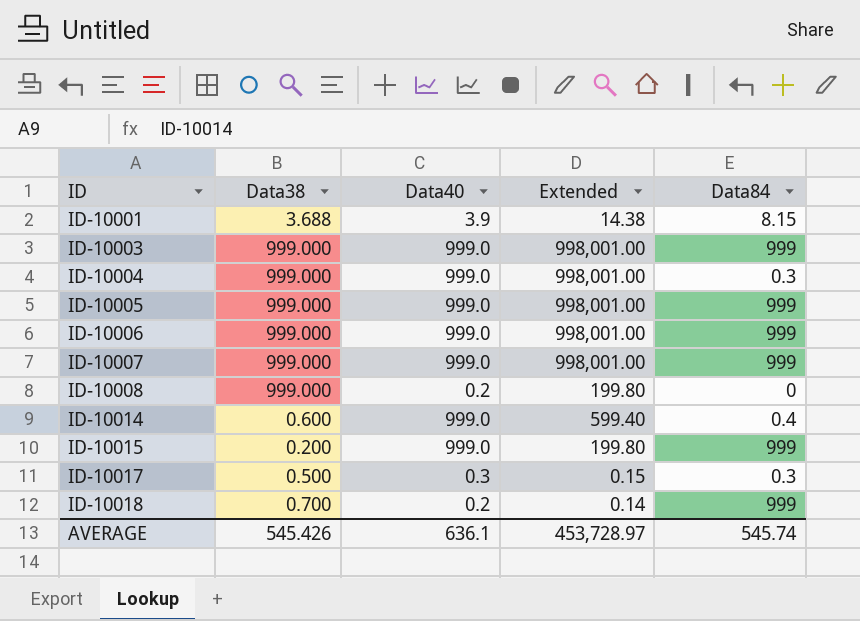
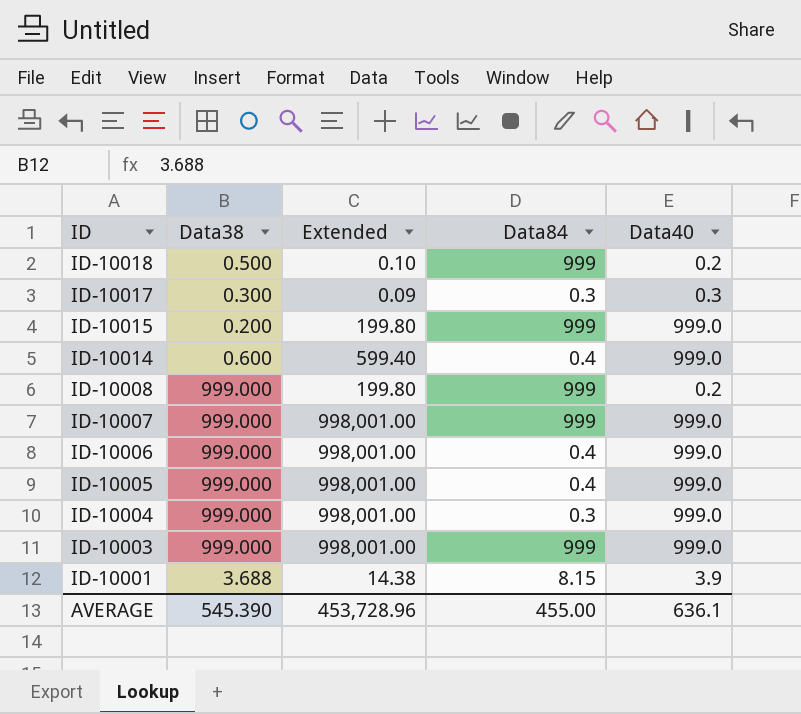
row order: ID ascending -> ID descending
column Data40 | position: 3 -> 5
ID-10018 | Data38: 0.700 -> 0.500
ID-10018 | Extended: 0.14 -> 0.10
ID-10017 | Data38: 0.500 -> 0.300
ID-10017 | Extended: 0.15 -> 0.09
ID-10008 | Data84: 0 -> 999
ID-10006 | Data84: 999 -> 0.4
ID-10005 | Data84: 999 -> 0.4
AVERAGE | Data38: 545.426 -> 545.390
AVERAGE | Extended: 453,728.97 -> 453,728.96
AVERAGE | Data84: 545.74 -> 455.00

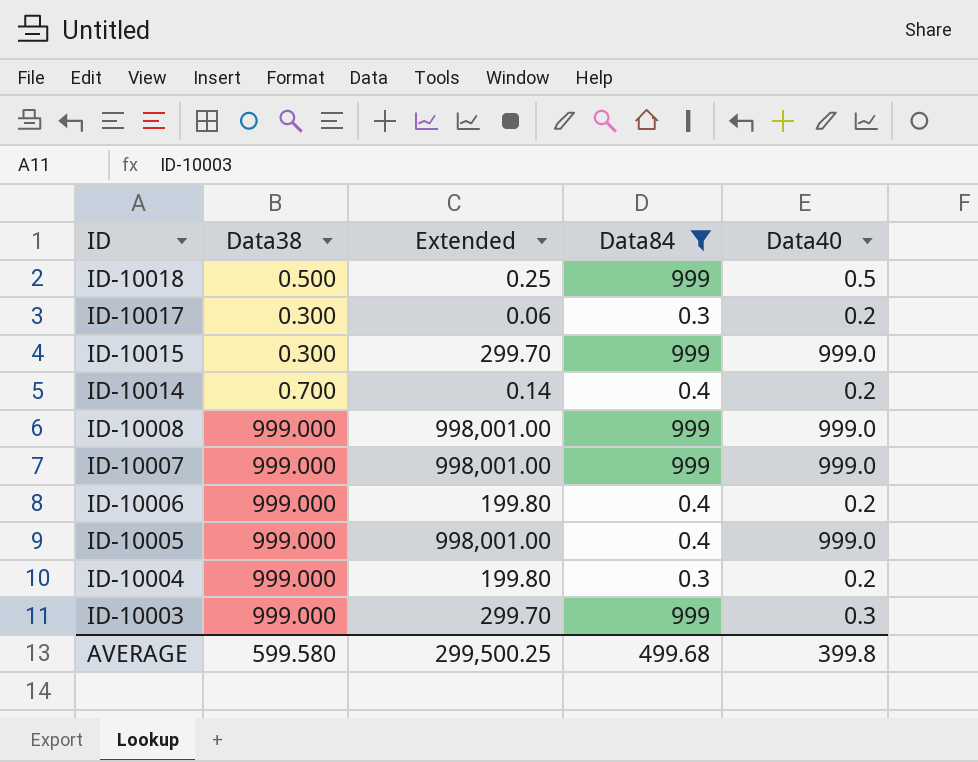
filter: none -> Data84 != 8.15
ID-10018 | Extended: 0.10 -> 0.25
ID-10018 | Data40: 0.2 -> 0.5
ID-10017 | Extended: 0.09 -> 0.06
ID-10017 | Data40: 0.3 -> 0.2
ID-10015 | Data38: 0.200 -> 0.300
ID-10015 | Extended: 199.80 -> 299.70
ID-10014 | Data38: 0.600 -> 0.700
ID-10014 | Extended: 599.40 -> 0.14
ID-10014 | Data40: 999.0 -> 0.2
ID-10008 | Extended: 199.80 -> 998,001.00
ID-10008 | Data40: 0.2 -> 999.0
ID-10006 | Extended: 998,001.00 -> 199.80
ID-10006 | Data40: 999.0 -> 0.2
ID-10004 | Extended: 998,001.00 -> 199.80
ID-10004 | Data40: 999.0 -> 0.2
ID-10003 | Extended: 998,001.00 -> 299.70
ID-10003 | Data40: 999.0 -> 0.3
AVERAGE | Data38: 545.390 -> 599.580
AVERAGE | Extended: 453,728.96 -> 299,500.25
AVERAGE | Data84: 455.00 -> 499.68
AVERAGE | Data40: 636.1 -> 399.8

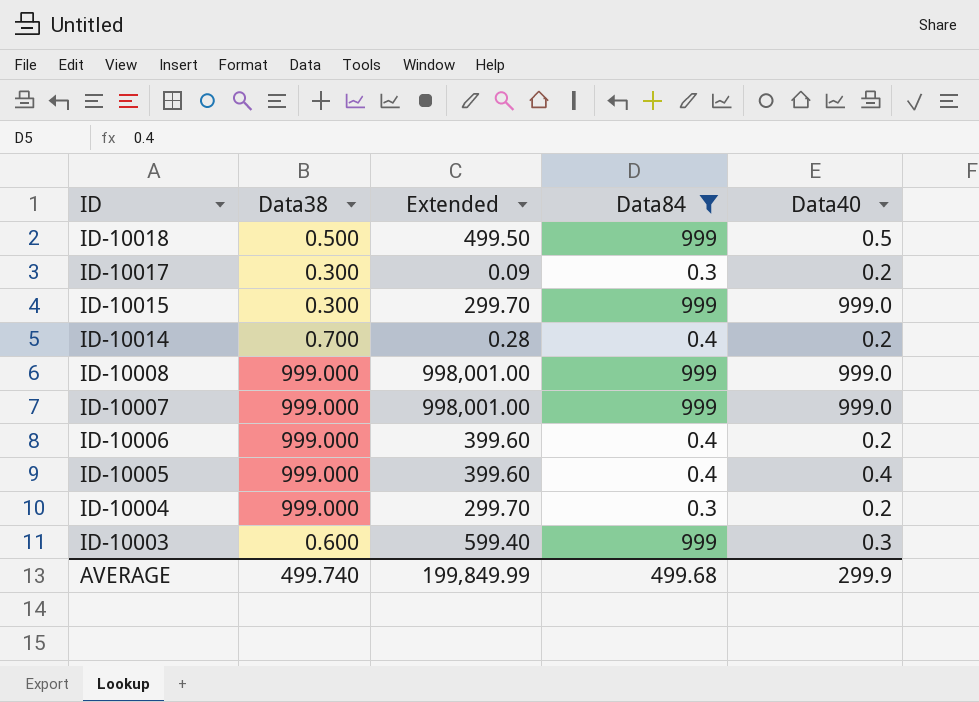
column Extended | formula: [Data38] * [Data40] -> [Data38] * [Data84]
ID-10005 | Data40: 999.0 -> 0.4
ID-10003 | Data38: 999.000 -> 0.600
AVERAGE | Data38: 599.580 -> 499.740
AVERAGE | Extended: 299,500.25 -> 199,849.99
AVERAGE | Data40: 399.8 -> 299.9

